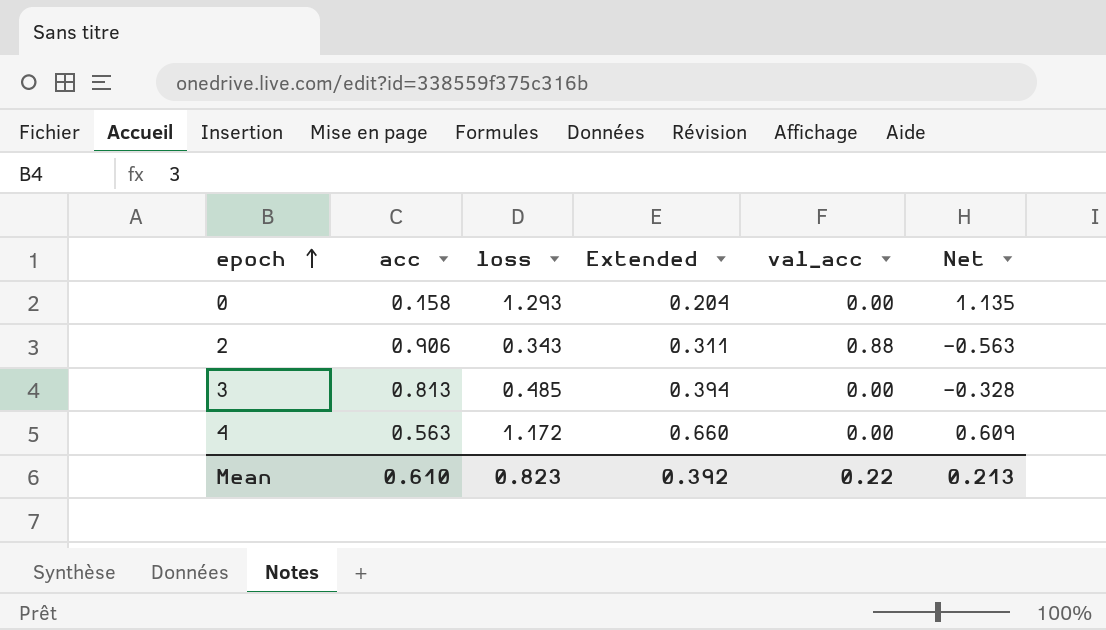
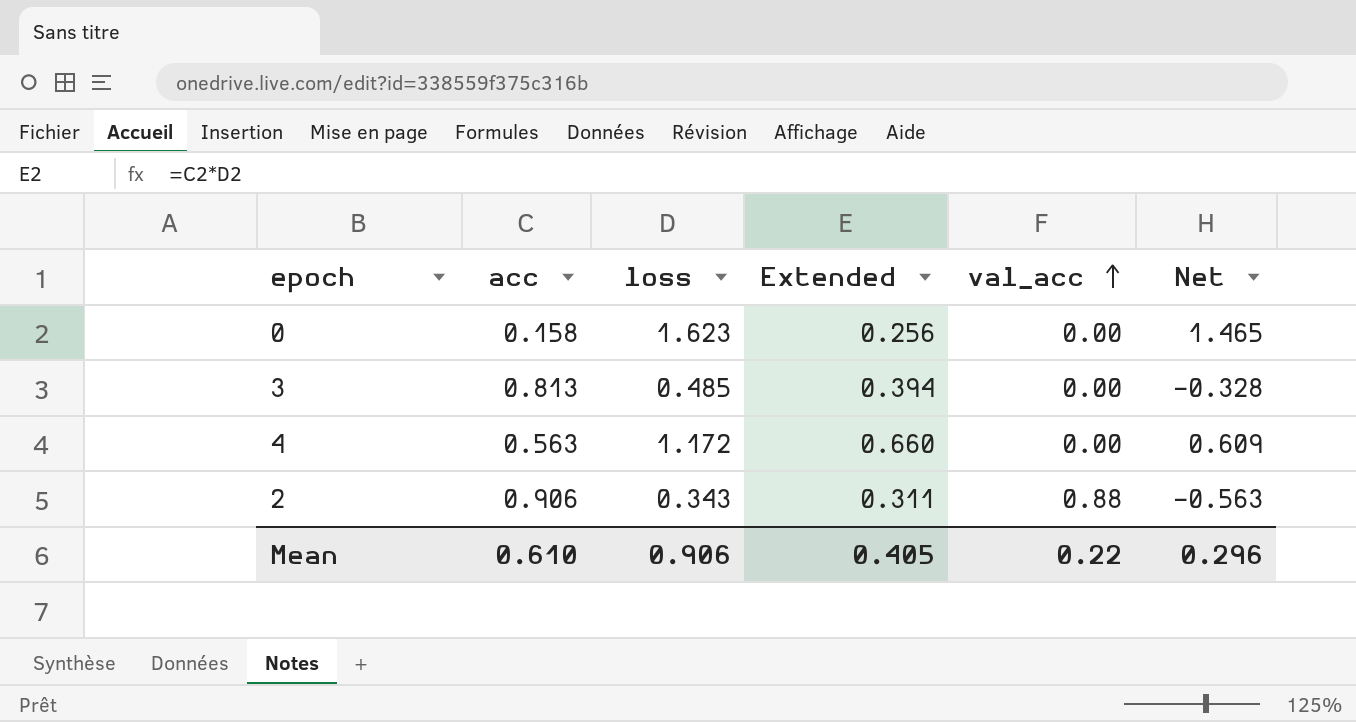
row order: epoch ascending -> val_acc ascending
0 | loss: 1.293 -> 1.623
0 | Extended: 0.204 -> 0.256
0 | Net: 1.135 -> 1.465
Mean | loss: 0.823 -> 0.906
Mean | Extended: 0.392 -> 0.405
Mean | Net: 0.213 -> 0.296

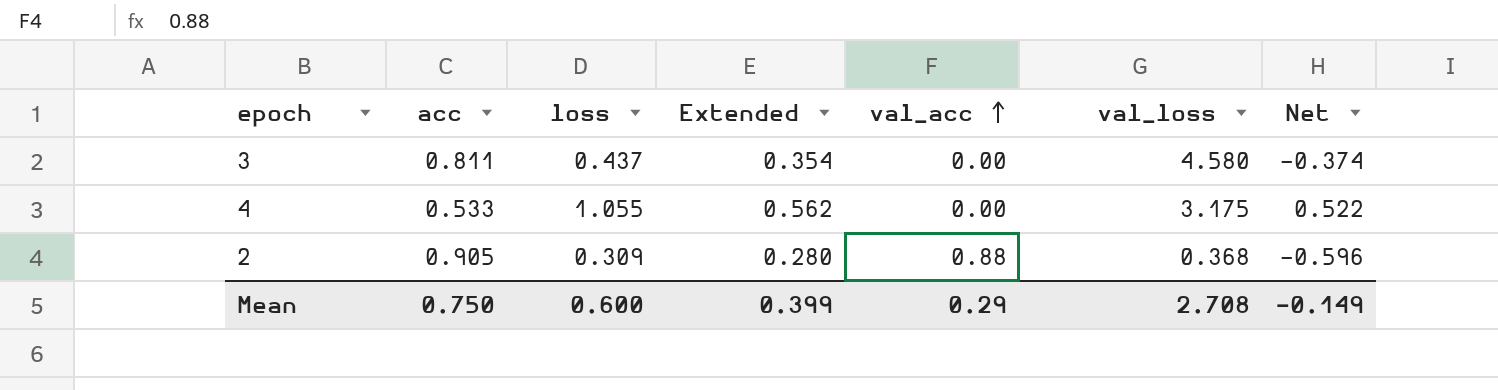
column val_loss | position: none -> 6
row 0: 0.158 | 1.623 | 0.256 | 0.00 | 1.465 -> none
3 | acc: 0.813 -> 0.811
3 | loss: 0.485 -> 0.437
3 | Extended: 0.394 -> 0.354
3 | Net: -0.328 -> -0.374
4 | acc: 0.563 -> 0.533
4 | loss: 1.172 -> 1.055
4 | Extended: 0.660 -> 0.562
4 | Net: 0.609 -> 0.522
2 | acc: 0.906 -> 0.905
2 | loss: 0.343 -> 0.309
2 | Extended: 0.311 -> 0.280
2 | Net: -0.563 -> -0.596
Mean | acc: 0.610 -> 0.750
Mean | loss: 0.906 -> 0.600
Mean | Extended: 0.405 -> 0.399
Mean | val_acc: 0.22 -> 0.29
Mean | Net: 0.296 -> -0.149

